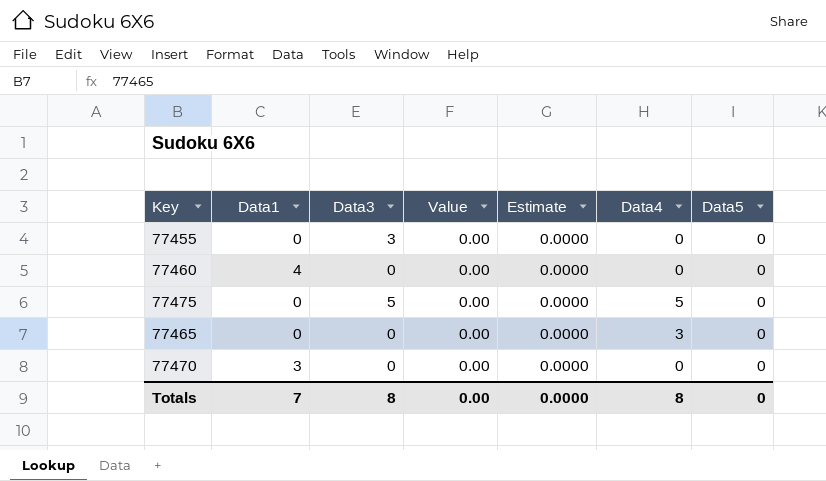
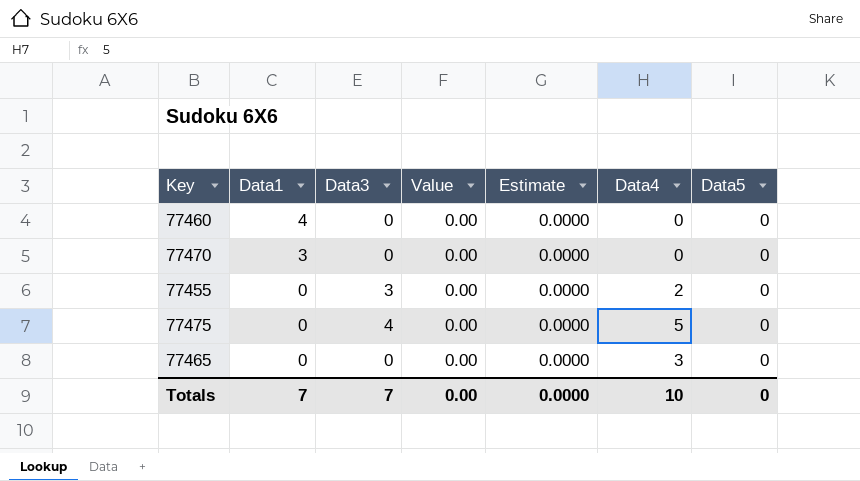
row order: none -> Data1 descending
77455 | Data4: 0 -> 2
77475 | Data3: 5 -> 4
Totals | Data3: 8 -> 7
Totals | Data4: 8 -> 10

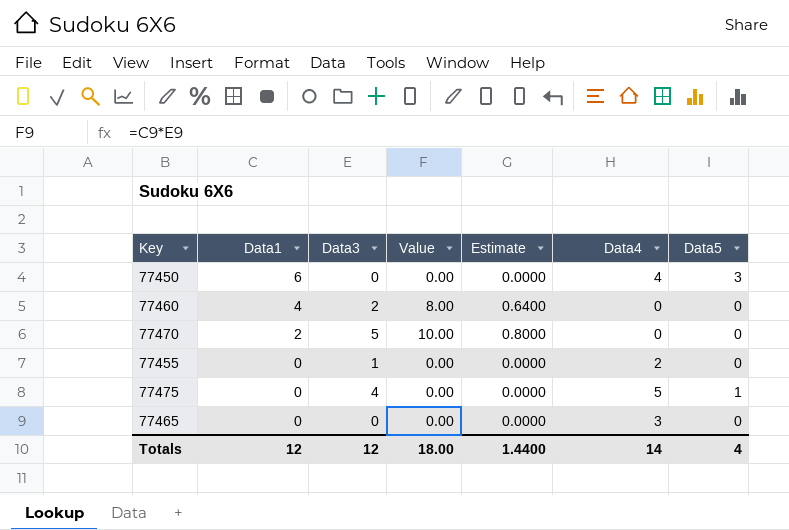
row 77450: none -> 6 | 0 | 0.00 | 0.0000 | 4 | 3
77460 | Data3: 0 -> 2
77460 | Value: 0.00 -> 8.00
77460 | Estimate: 0.0000 -> 0.6400
77470 | Data1: 3 -> 2
77470 | Data3: 0 -> 5
77470 | Value: 0.00 -> 10.00
77470 | Estimate: 0.0000 -> 0.8000
77455 | Data3: 3 -> 1
77475 | Data5: 0 -> 1
Totals | Data1: 7 -> 12
Totals | Data3: 7 -> 12
Totals | Value: 0.00 -> 18.00
Totals | Estimate: 0.0000 -> 1.4400
Totals | Data4: 10 -> 14
Totals | Data5: 0 -> 4

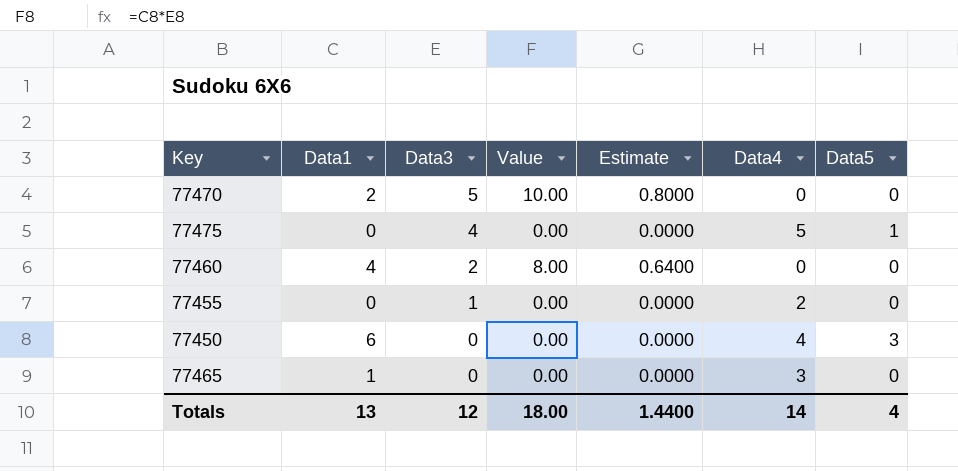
row order: Data1 descending -> Data3 descending
77465 | Data1: 0 -> 1
Totals | Data1: 12 -> 13

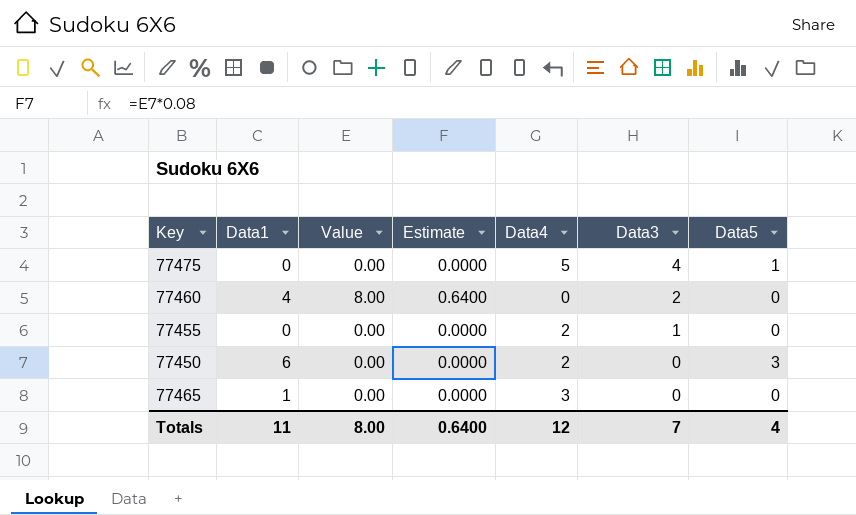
column Data3 | position: 3 -> 6
row 77470: 2 | 5 | 10.00 | 0.8000 | 0 | 0 -> none
77450 | Data4: 4 -> 2
Totals | Data1: 13 -> 11
Totals | Value: 18.00 -> 8.00
Totals | Estimate: 1.4400 -> 0.6400
Totals | Data4: 14 -> 12
Totals | Data3: 12 -> 7

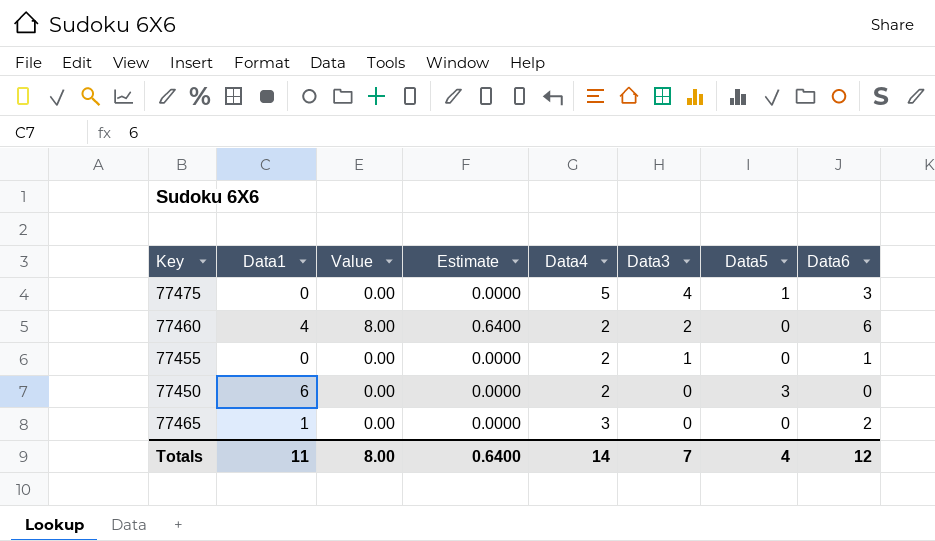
column Data6 | position: none -> 8
77460 | Data4: 0 -> 2
Totals | Data4: 12 -> 14

